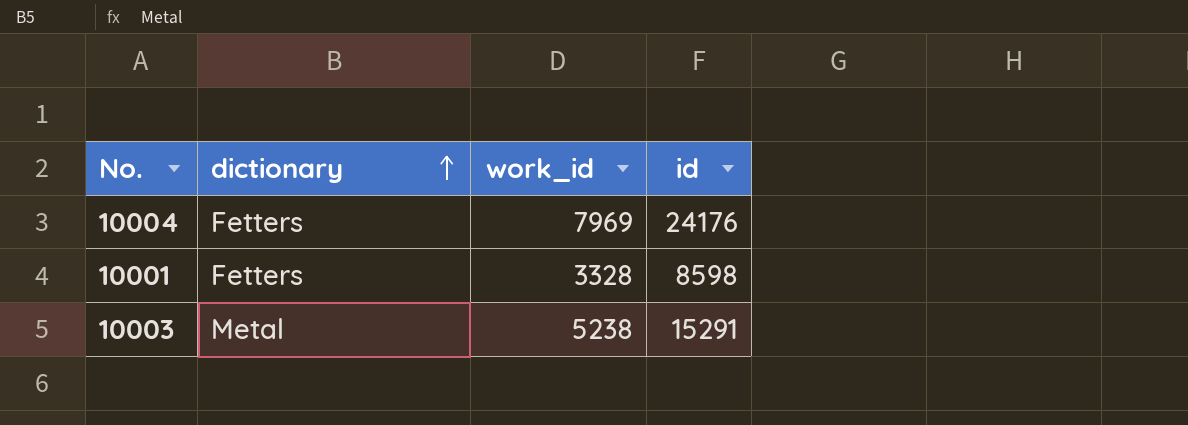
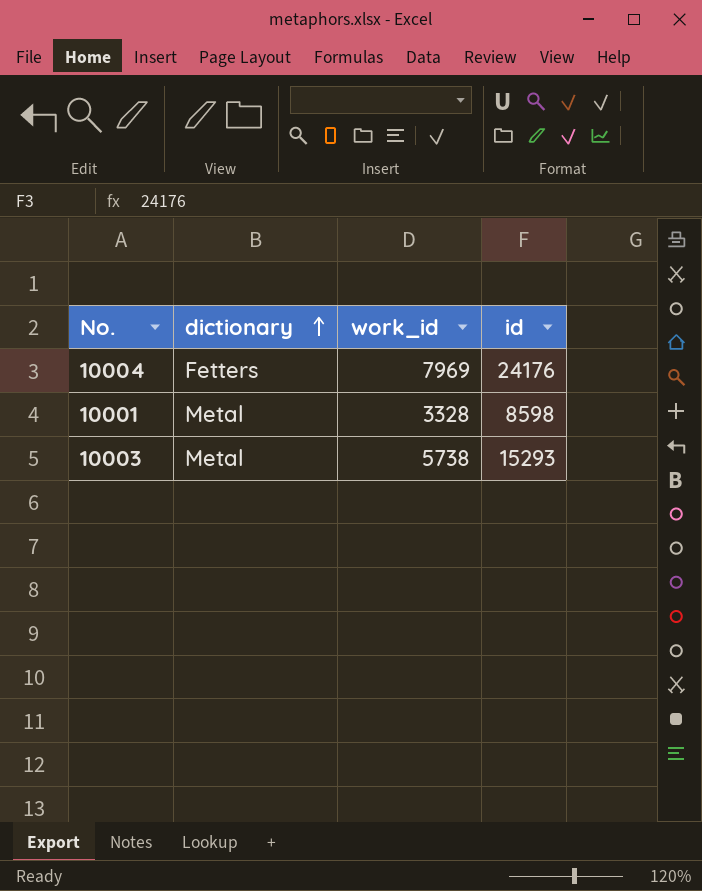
10001 | dictionary: Fetters -> Metal
10003 | work_id: 5238 -> 5738
10003 | id: 15291 -> 15293

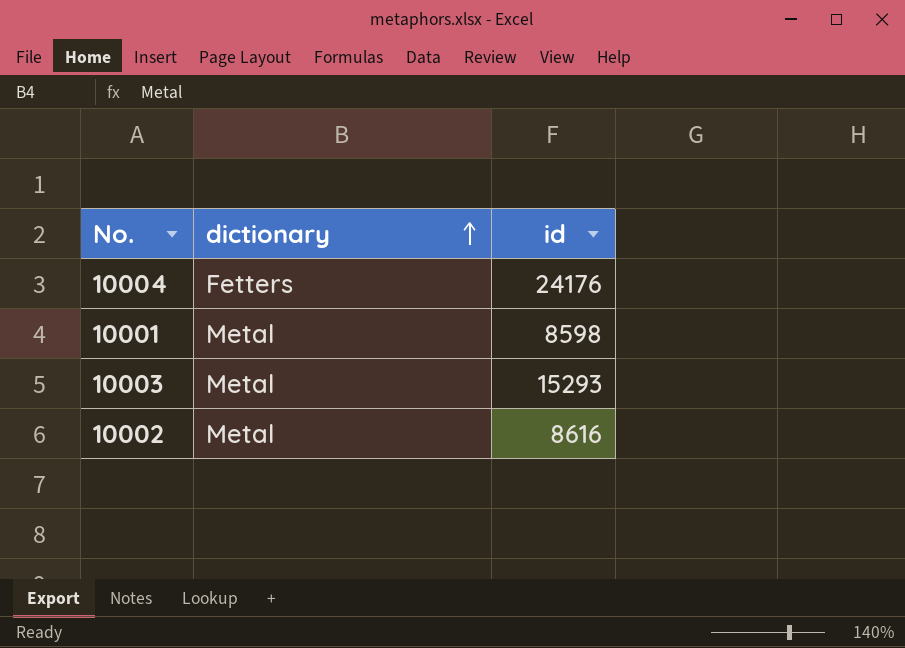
column work_id | position: 3 -> none
row 10002: none -> Metal | 8616

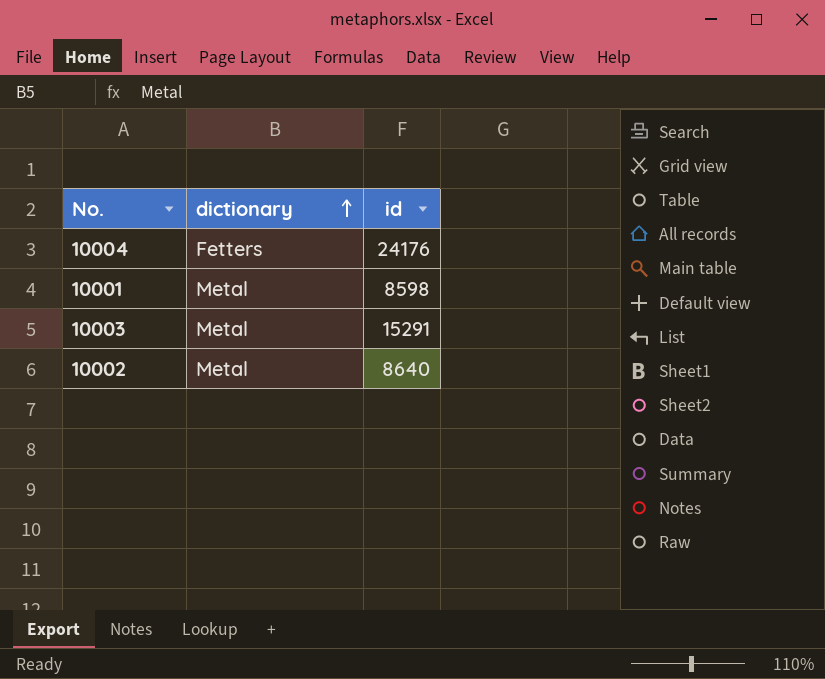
10003 | id: 15293 -> 15291
10002 | id: 8616 -> 8640

